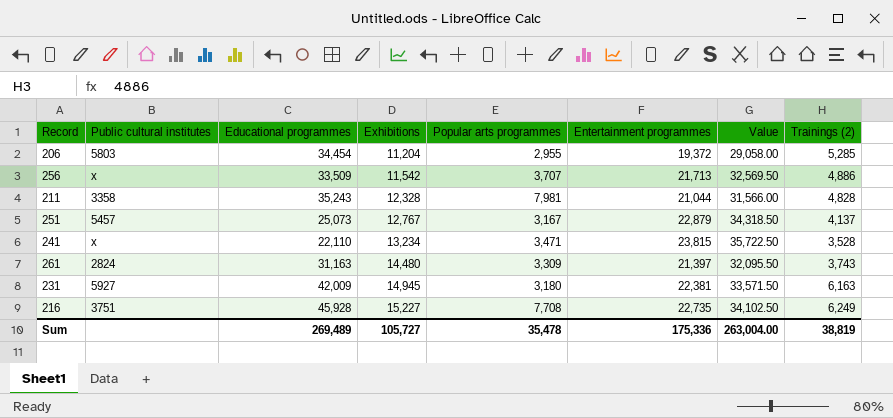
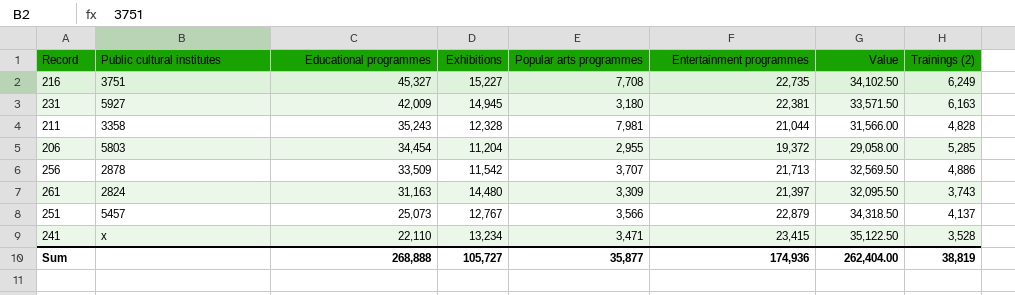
row order: Exhibitions ascending -> Educational programmes descending
216 | Educational programmes: 45,928 -> 45,327
256 | Public cultural institutes: x -> 2878
251 | Popular arts programmes: 3,167 -> 3,566
241 | Entertainment programmes: 23,815 -> 23,415
241 | Value: 35,722.50 -> 35,122.50
Sum | Educational programmes: 269,489 -> 268,888
Sum | Popular arts programmes: 35,478 -> 35,877
Sum | Entertainment programmes: 175,336 -> 174,936
Sum | Value: 263,004.00 -> 262,404.00

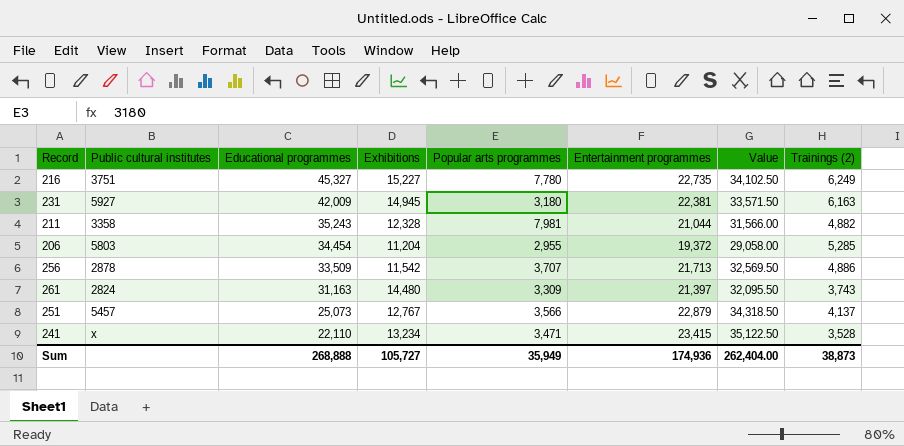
216 | Popular arts programmes: 7,708 -> 7,780
211 | Trainings (2): 4,828 -> 4,882
Sum | Popular arts programmes: 35,877 -> 35,949
Sum | Trainings (2): 38,819 -> 38,873

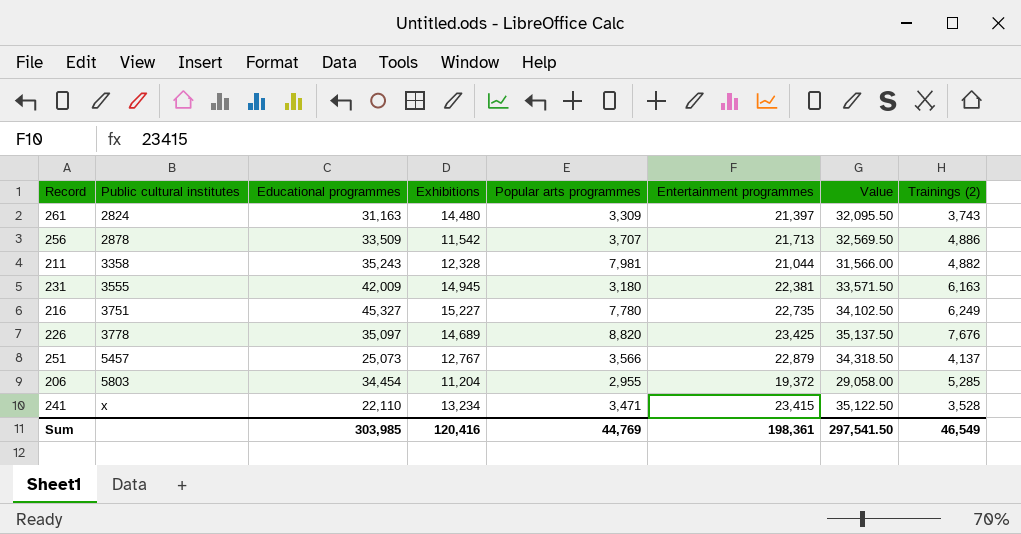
row order: Educational programmes descending -> Public cultural institutes ascending
231 | Public cultural institutes: 5927 -> 3555
row 226: none -> 3778 | 35,097 | 14,689 | 8,820 | 23,425 | 35,137.50 | 7,676
Sum | Educational programmes: 268,888 -> 303,985
Sum | Exhibitions: 105,727 -> 120,416
Sum | Popular arts programmes: 35,949 -> 44,769
Sum | Entertainment programmes: 174,936 -> 198,361
Sum | Value: 262,404.00 -> 297,541.50
Sum | Trainings (2): 38,873 -> 46,549

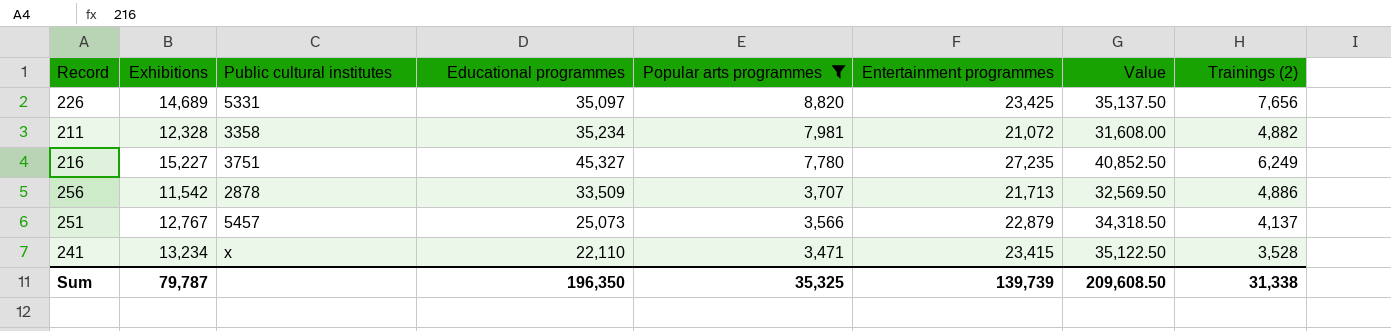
filter: none -> Popular arts programmes >= 3,471
row order: Public cultural institutes ascending -> Popular arts programmes descending
column Exhibitions | position: 4 -> 2
226 | Public cultural institutes: 3778 -> 5331
226 | Trainings (2): 7,676 -> 7,656
211 | Educational programmes: 35,243 -> 35,234
211 | Entertainment programmes: 21,044 -> 21,072
211 | Value: 31,566.00 -> 31,608.00
216 | Entertainment programmes: 22,735 -> 27,235
216 | Value: 34,102.50 -> 40,852.50
Sum | Exhibitions: 120,416 -> 79,787
Sum | Educational programmes: 303,985 -> 196,350
Sum | Popular arts programmes: 44,769 -> 35,325
Sum | Entertainment programmes: 198,361 -> 139,739
Sum | Value: 297,541.50 -> 209,608.50
Sum | Trainings (2): 46,549 -> 31,338

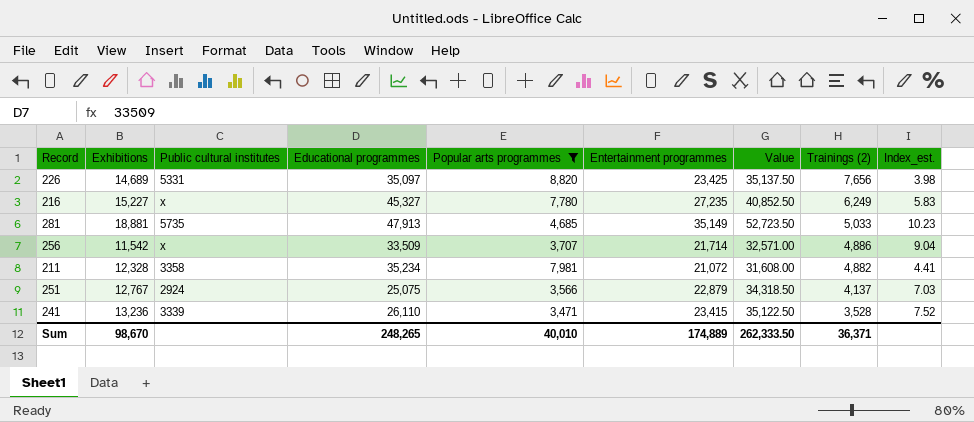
row order: Popular arts programmes descending -> Trainings (2) descending
column Index_est. | formula: none -> [Educational programmes] / [Popular arts programmes]
216 | Public cultural institutes: 3751 -> x
row 281: none -> 18,881 | 5735 | 47,913 | 4,685 | 35,149 | 52,723.50 | 5,033 | 10.23
256 | Public cultural institutes: 2878 -> x
256 | Entertainment programmes: 21,713 -> 21,714
256 | Value: 32,569.50 -> 32,571.00
251 | Public cultural institutes: 5457 -> 2924
251 | Educational programmes: 25,073 -> 25,075
241 | Exhibitions: 13,234 -> 13,236
241 | Public cultural institutes: x -> 3339
241 | Educational programmes: 22,110 -> 26,110
Sum | Exhibitions: 79,787 -> 98,670
Sum | Educational programmes: 196,350 -> 248,265
Sum | Popular arts programmes: 35,325 -> 40,010
Sum | Entertainment programmes: 139,739 -> 174,889
Sum | Value: 209,608.50 -> 262,333.50
Sum | Trainings (2): 31,338 -> 36,371

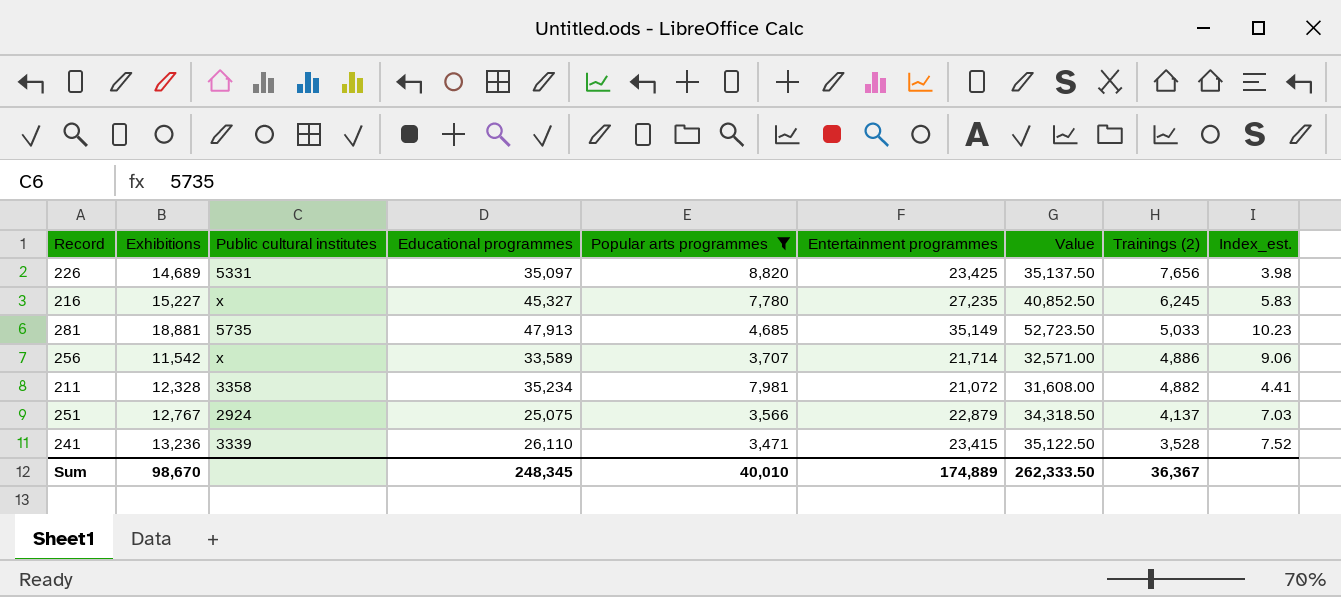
216 | Trainings (2): 6,249 -> 6,245
256 | Educational programmes: 33,509 -> 33,589
256 | Index_est.: 9.04 -> 9.06
Sum | Educational programmes: 248,265 -> 248,345
Sum | Trainings (2): 36,371 -> 36,367

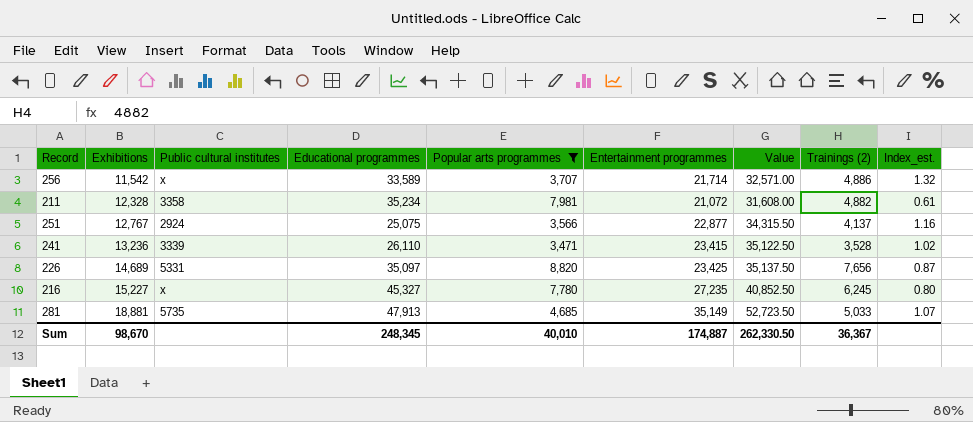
row order: Trainings (2) descending -> Exhibitions ascending
column Index_est. | formula: [Educational programmes] / [Popular arts programmes] -> [Trainings (2)] / [Popular arts programmes]
251 | Entertainment programmes: 22,879 -> 22,877
251 | Value: 34,318.50 -> 34,315.50
Sum | Entertainment programmes: 174,889 -> 174,887
Sum | Value: 262,333.50 -> 262,330.50

